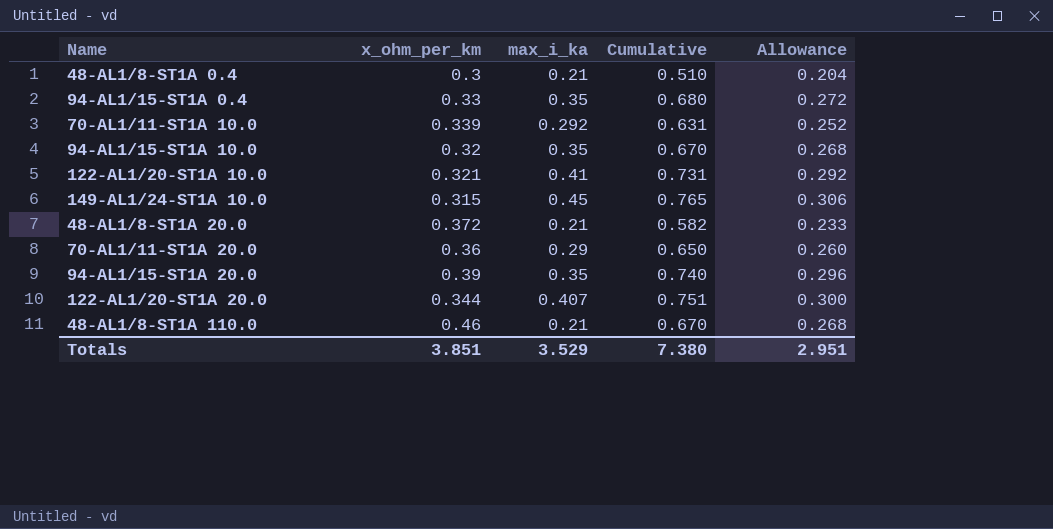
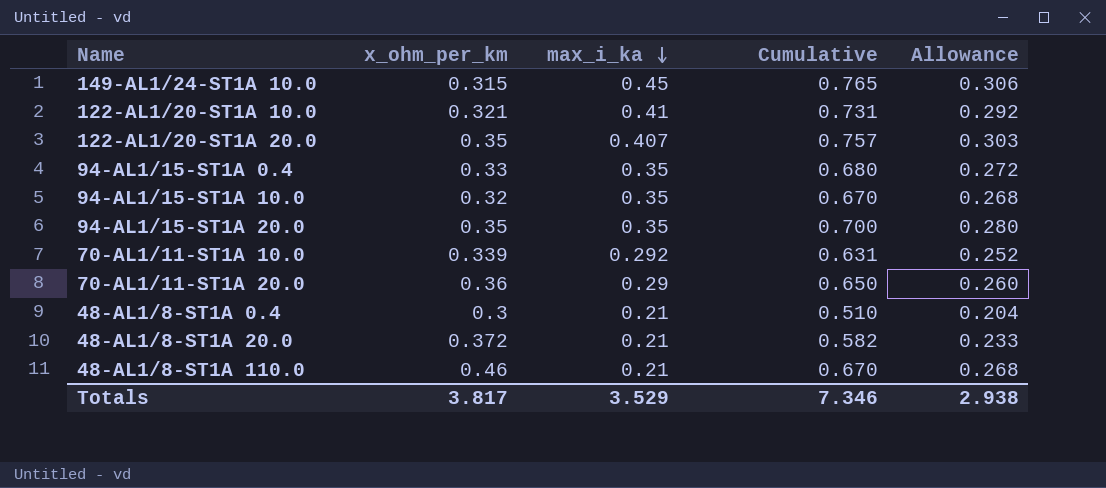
row order: none -> max_i_ka descending
122-AL1/20-ST1A 20.0 | x_ohm_per_km: 0.344 -> 0.35
122-AL1/20-ST1A 20.0 | Cumulative: 0.751 -> 0.757
122-AL1/20-ST1A 20.0 | Allowance: 0.300 -> 0.303
94-AL1/15-ST1A 20.0 | x_ohm_per_km: 0.39 -> 0.35
94-AL1/15-ST1A 20.0 | Cumulative: 0.740 -> 0.700
94-AL1/15-ST1A 20.0 | Allowance: 0.296 -> 0.280
Totals | x_ohm_per_km: 3.851 -> 3.817
Totals | Cumulative: 7.380 -> 7.346
Totals | Allowance: 2.951 -> 2.938

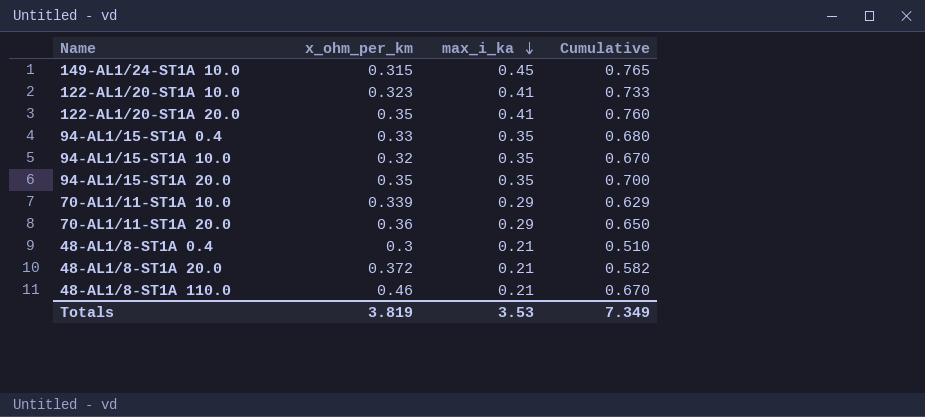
column Allowance | formula: [Cumulative] * 0.4 -> none
122-AL1/20-ST1A 10.0 | x_ohm_per_km: 0.321 -> 0.323
122-AL1/20-ST1A 10.0 | Cumulative: 0.731 -> 0.733
122-AL1/20-ST1A 20.0 | max_i_ka: 0.407 -> 0.41
122-AL1/20-ST1A 20.0 | Cumulative: 0.757 -> 0.760
70-AL1/11-ST1A 10.0 | max_i_ka: 0.292 -> 0.29
70-AL1/11-ST1A 10.0 | Cumulative: 0.631 -> 0.629
Totals | x_ohm_per_km: 3.817 -> 3.819
Totals | max_i_ka: 3.529 -> 3.53
Totals | Cumulative: 7.346 -> 7.349

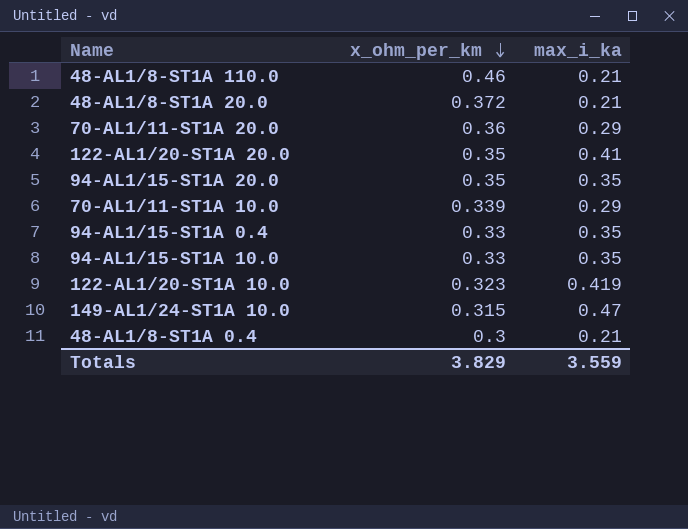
row order: max_i_ka descending -> x_ohm_per_km descending
column Cumulative | formula: [x_ohm_per_km] + [max_i_ka] -> none
94-AL1/15-ST1A 10.0 | x_ohm_per_km: 0.32 -> 0.33
122-AL1/20-ST1A 10.0 | max_i_ka: 0.41 -> 0.419
149-AL1/24-ST1A 10.0 | max_i_ka: 0.45 -> 0.47
Totals | x_ohm_per_km: 3.819 -> 3.829
Totals | max_i_ka: 3.53 -> 3.559

